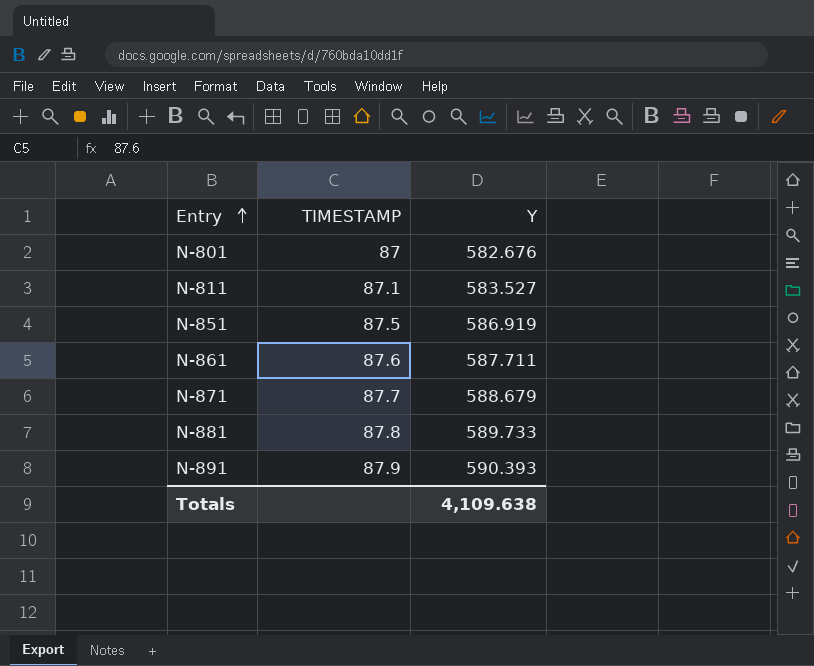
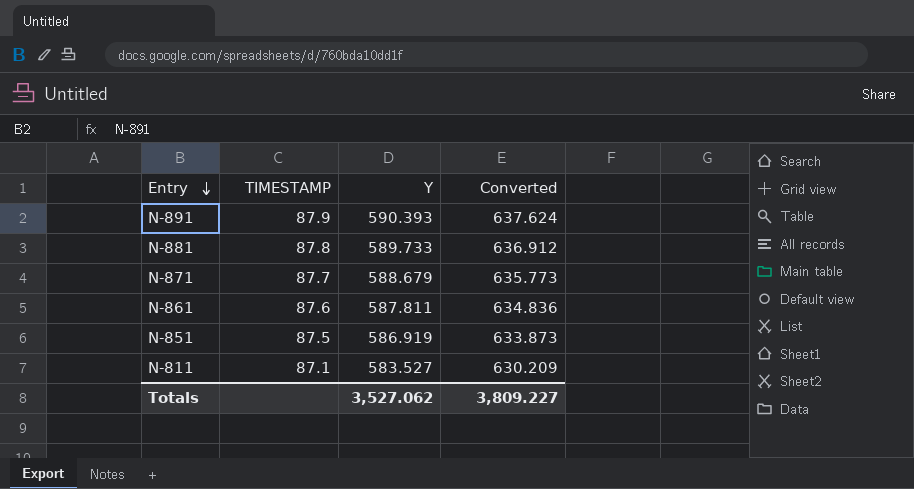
row order: Entry ascending -> Entry descending
column Converted | formula: none -> [Y] * 1.08
row N-801: 87 | 582.676 -> none
N-861 | Y: 587.711 -> 587.811
Totals | Y: 4,109.638 -> 3,527.062

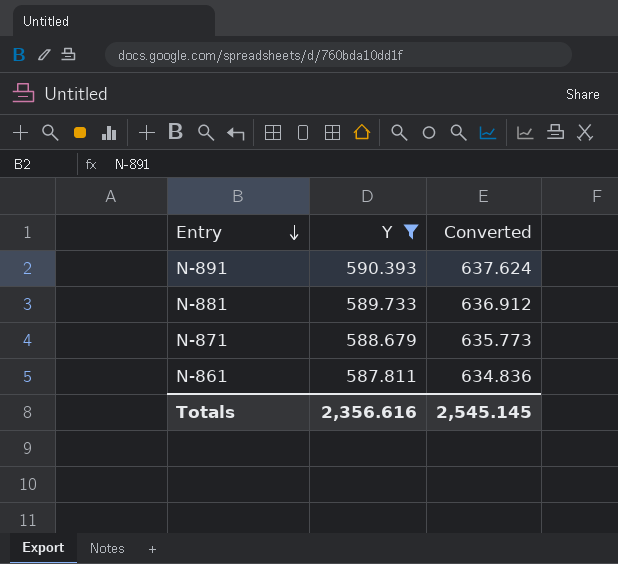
filter: none -> Y >= 587.811
column TIMESTAMP | position: 2 -> none
Totals | Y: 3,527.062 -> 2,356.616
Totals | Converted: 3,809.227 -> 2,545.145

